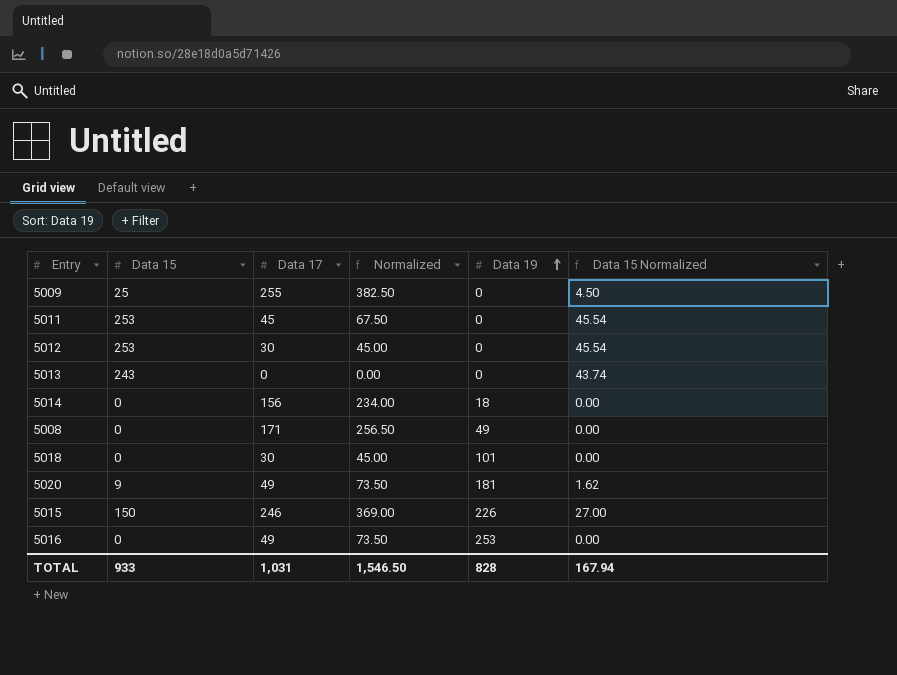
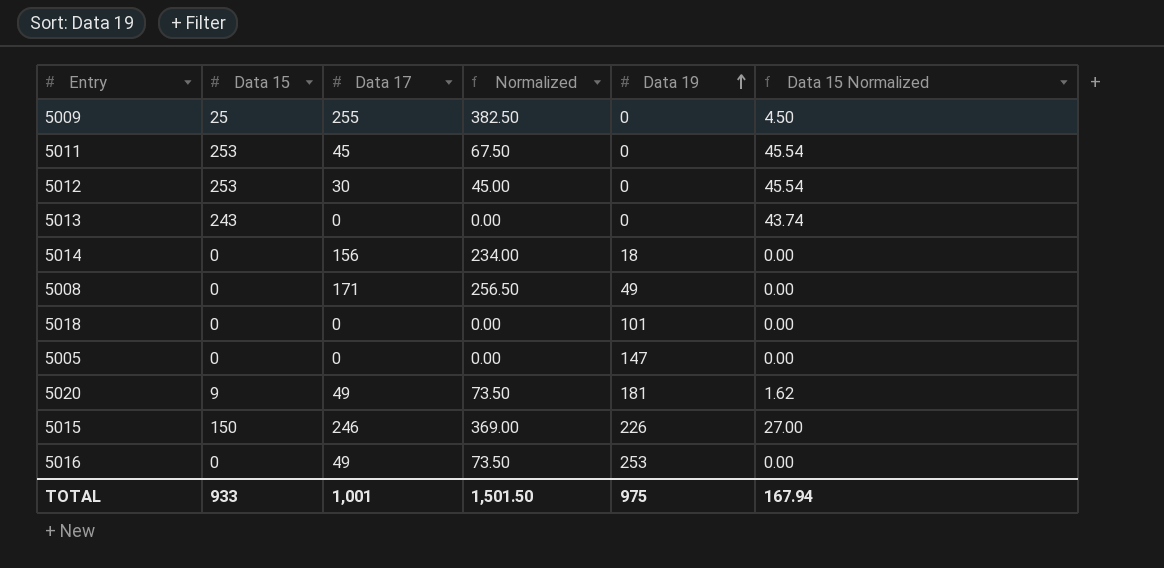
5018 | Data 17: 30 -> 0
5018 | Normalized: 45.00 -> 0.00
row 5005: none -> 0 | 0 | 0.00 | 147 | 0.00
TOTAL | Data 17: 1,031 -> 1,001
TOTAL | Normalized: 1,546.50 -> 1,501.50
TOTAL | Data 19: 828 -> 975

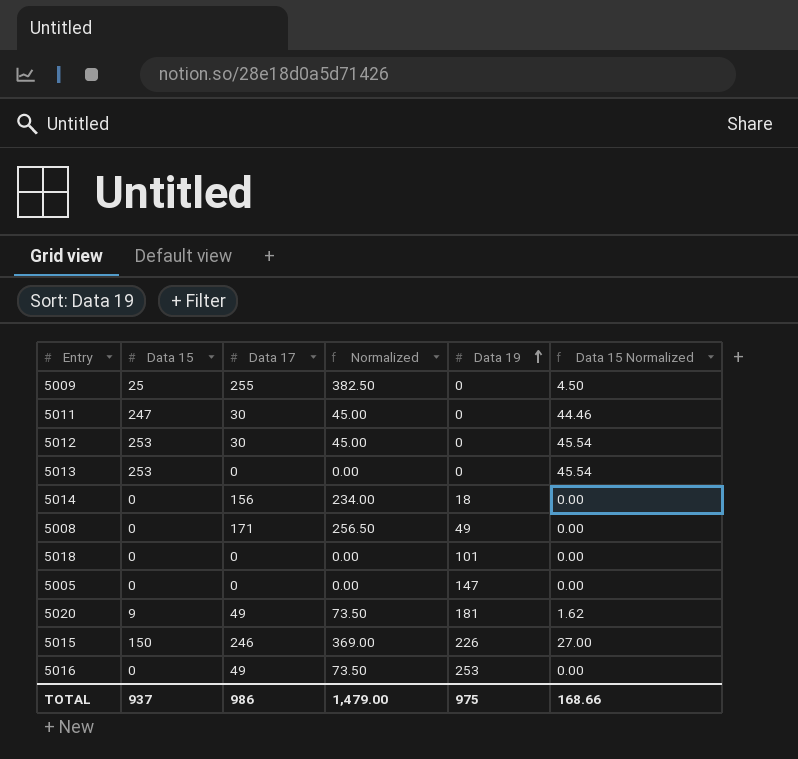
5011 | Data 15: 253 -> 247
5011 | Data 17: 45 -> 30
5011 | Normalized: 67.50 -> 45.00
5011 | Data 15 Normalized: 45.54 -> 44.46
5013 | Data 15: 243 -> 253
5013 | Data 15 Normalized: 43.74 -> 45.54
TOTAL | Data 15: 933 -> 937
TOTAL | Data 17: 1,001 -> 986
TOTAL | Normalized: 1,501.50 -> 1,479.00
TOTAL | Data 15 Normalized: 167.94 -> 168.66

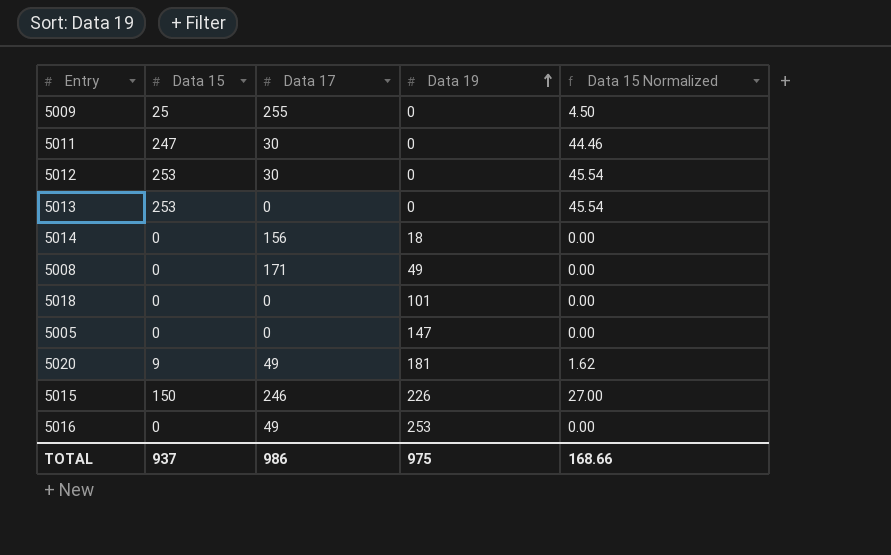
column Normalized | formula: [Data 17] * 1.5 -> none

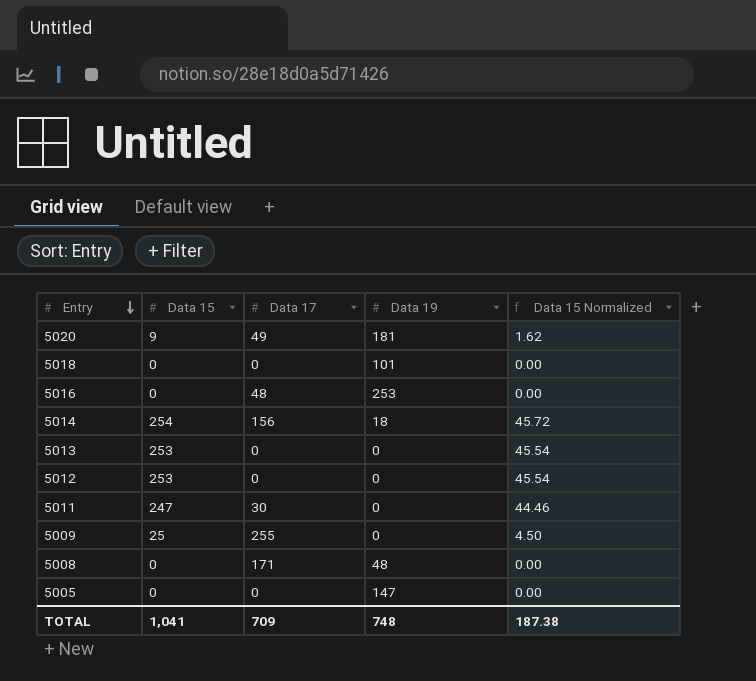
row order: Data 19 ascending -> Entry descending
row 5015: 150 | 246 | 226 | 27.00 -> none
5016 | Data 17: 49 -> 48
5014 | Data 15: 0 -> 254
5014 | Data 15 Normalized: 0.00 -> 45.72
5012 | Data 17: 30 -> 0
5008 | Data 19: 49 -> 48
TOTAL | Data 15: 937 -> 1,041
TOTAL | Data 17: 986 -> 709
TOTAL | Data 19: 975 -> 748
TOTAL | Data 15 Normalized: 168.66 -> 187.38

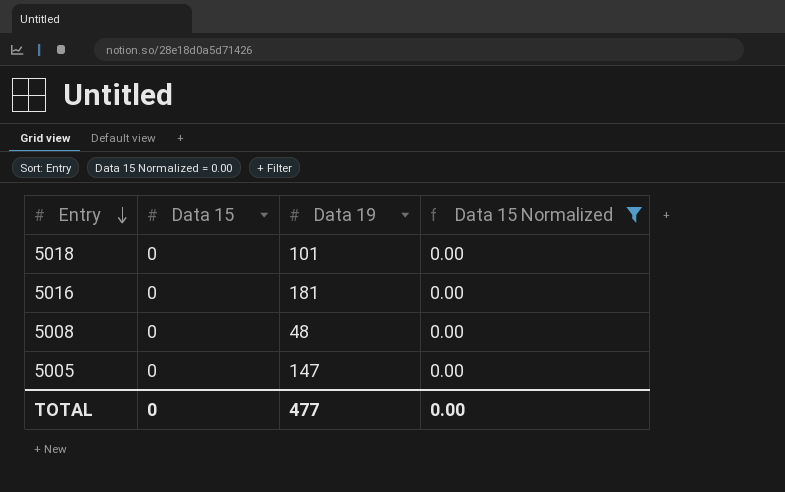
filter: none -> Data 15 Normalized = 0.00
column Data 17 | position: 3 -> none
5016 | Data 19: 253 -> 181
TOTAL | Data 15: 1,041 -> 0
TOTAL | Data 19: 748 -> 477
TOTAL | Data 15 Normalized: 187.38 -> 0.00

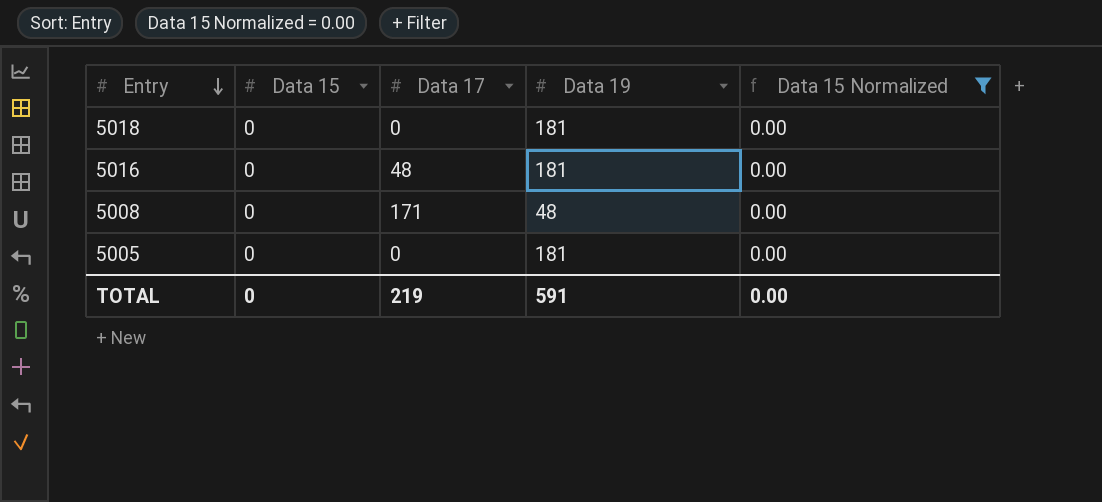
column Data 17 | position: none -> 3
5018 | Data 19: 101 -> 181
5005 | Data 19: 147 -> 181
TOTAL | Data 19: 477 -> 591

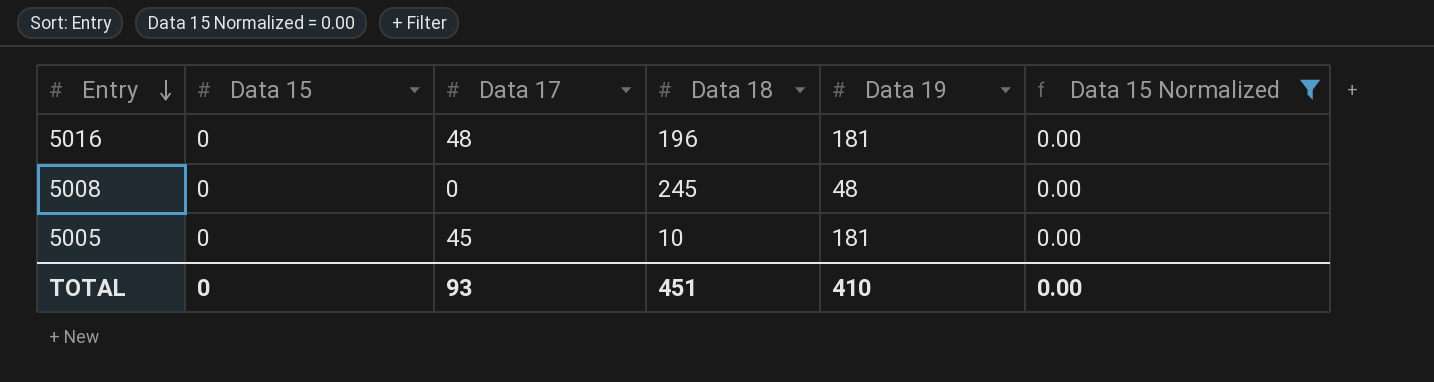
column Data 18 | position: none -> 4
row 5018: 0 | 0 | 181 | 0.00 -> none
5008 | Data 17: 171 -> 0
5005 | Data 17: 0 -> 45
TOTAL | Data 17: 219 -> 93
TOTAL | Data 19: 591 -> 410

